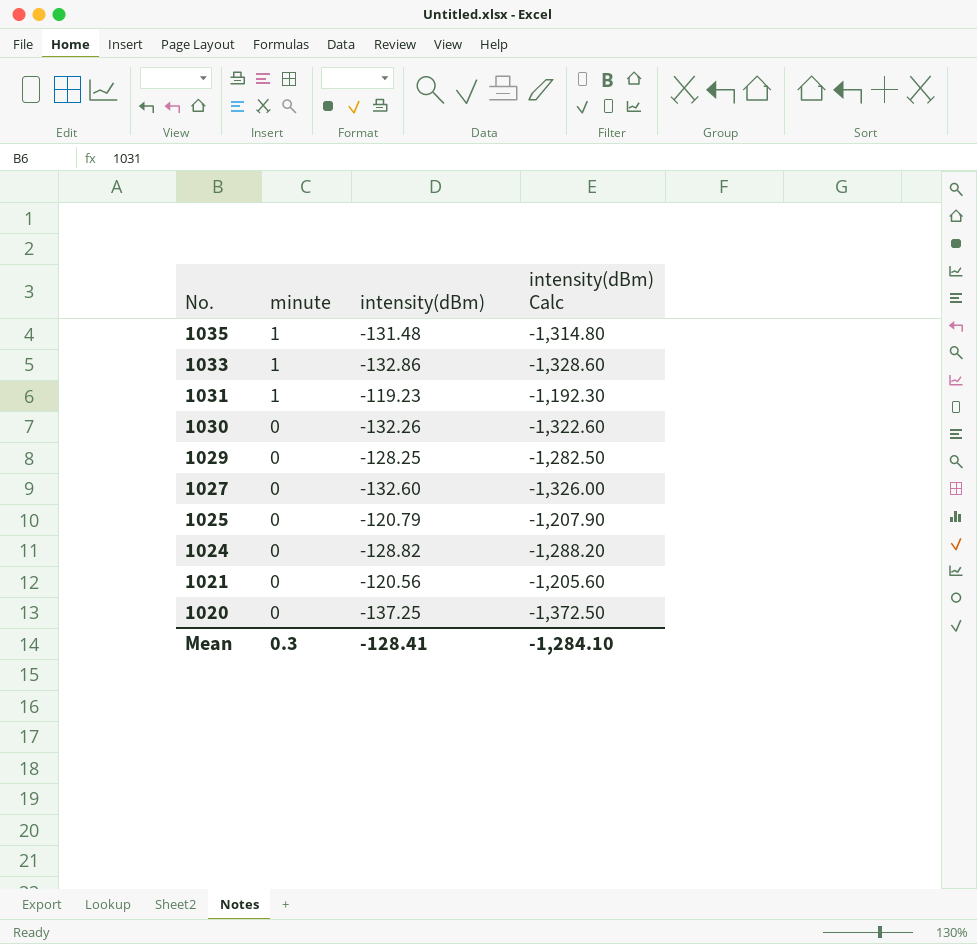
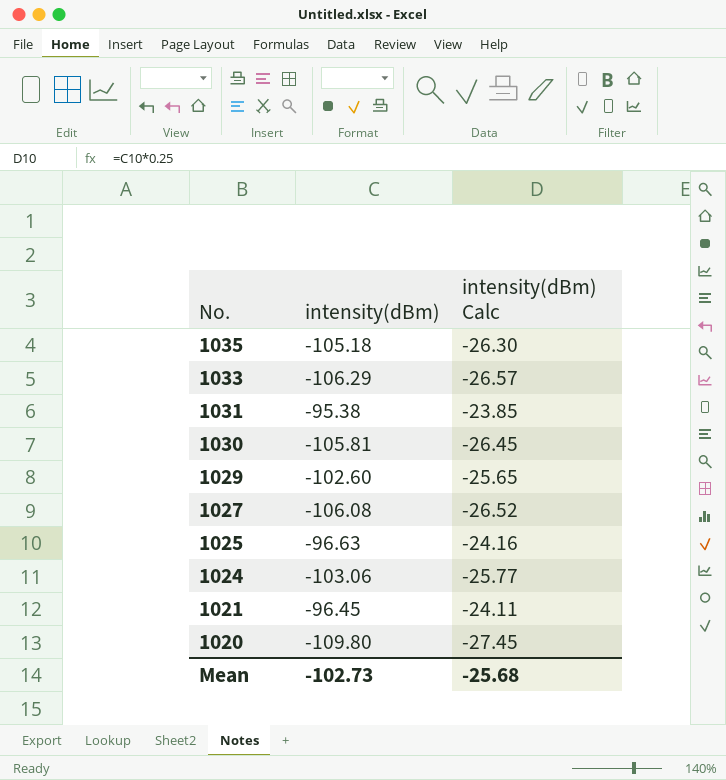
column minute | position: 2 -> none
column intensity(dBm) Calc | formula: [intensity(dBm)] * 10 -> [intensity(dBm)] * 0.25
1035 | intensity(dBm): -131.48 -> -105.18
1033 | intensity(dBm): -132.86 -> -106.29
1031 | intensity(dBm): -119.23 -> -95.38
1030 | intensity(dBm): -132.26 -> -105.81
1029 | intensity(dBm): -128.25 -> -102.60
1027 | intensity(dBm): -132.60 -> -106.08
1025 | intensity(dBm): -120.79 -> -96.63
1024 | intensity(dBm): -128.82 -> -103.06
1021 | intensity(dBm): -120.56 -> -96.45
1020 | intensity(dBm): -137.25 -> -109.80
Mean | intensity(dBm): -128.41 -> -102.73
Mean | intensity(dBm) Calc: -1,284.10 -> -25.68

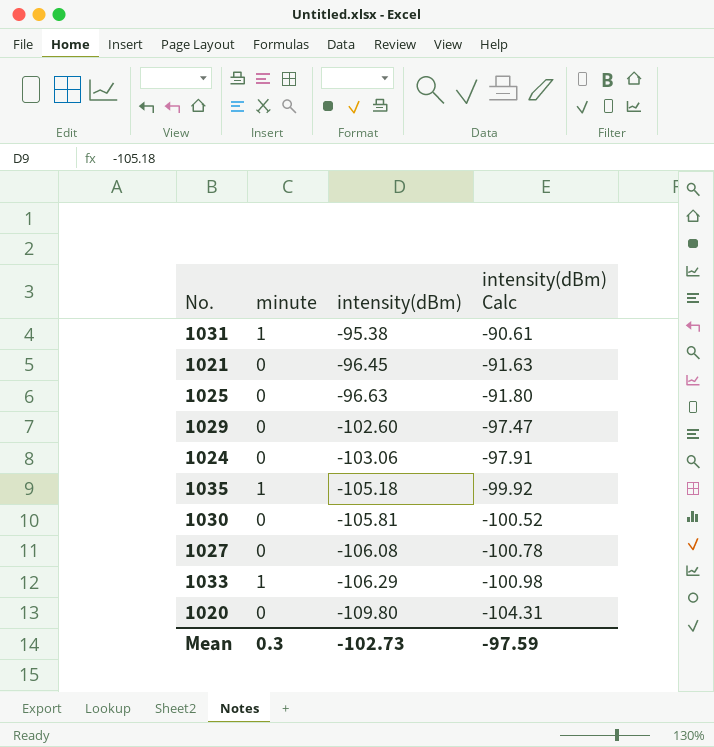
row order: No. descending -> intensity(dBm) descending
column minute | position: none -> 2
column intensity(dBm) Calc | formula: [intensity(dBm)] * 0.25 -> [intensity(dBm)] * 0.95
Mean | intensity(dBm) Calc: -25.68 -> -97.59

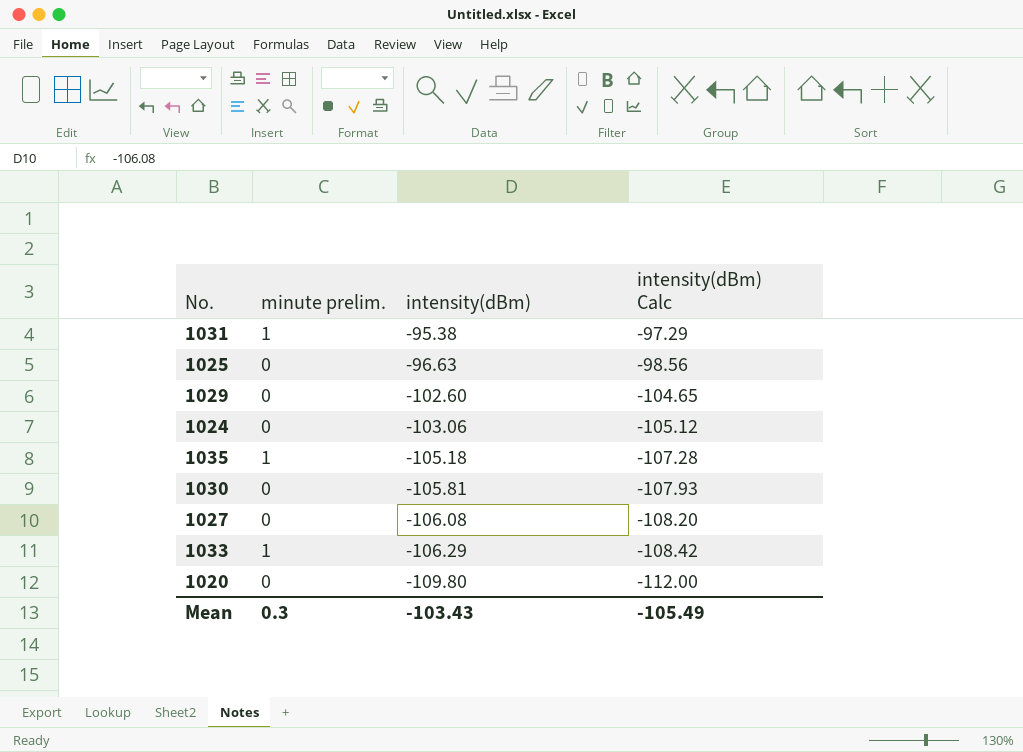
column name: minute -> minute prelim.
column intensity(dBm) Calc | formula: [intensity(dBm)] * 0.95 -> [intensity(dBm)] * 1.02
row 1021: 0 | -96.45 | -91.63 -> none
Mean | intensity(dBm): -102.73 -> -103.43
Mean | intensity(dBm) Calc: -97.59 -> -105.49

